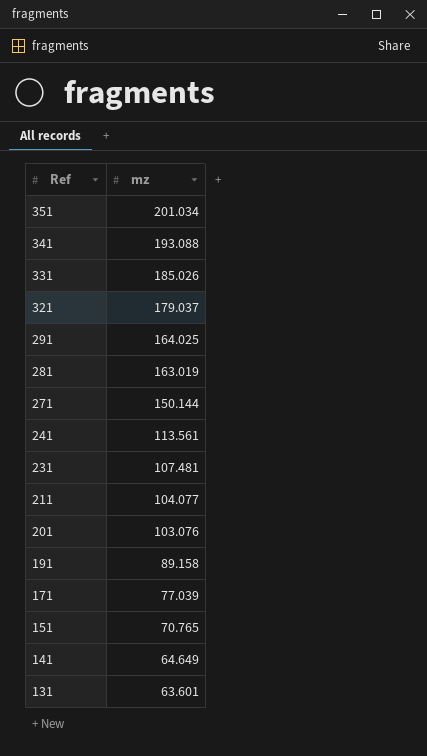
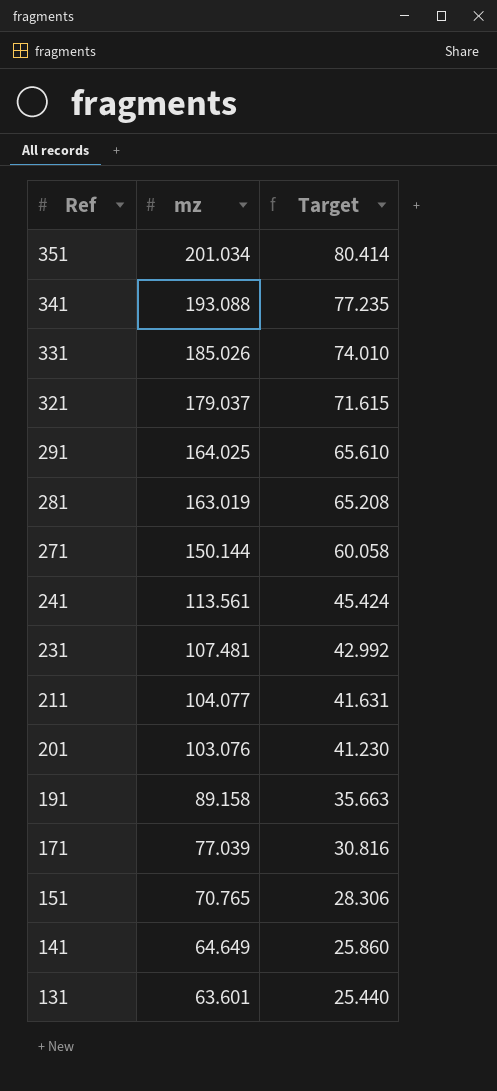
column Target | formula: none -> [mz] * 0.4

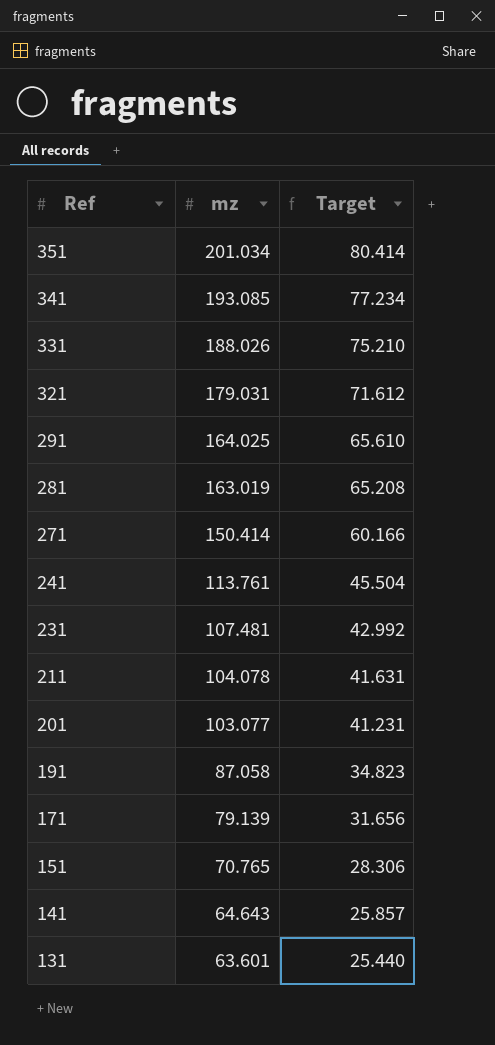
341 | mz: 193.088 -> 193.085
341 | Target: 77.235 -> 77.234
331 | mz: 185.026 -> 188.026
331 | Target: 74.010 -> 75.210
321 | mz: 179.037 -> 179.031
321 | Target: 71.615 -> 71.612
271 | mz: 150.144 -> 150.414
271 | Target: 60.058 -> 60.166
241 | mz: 113.561 -> 113.761
241 | Target: 45.424 -> 45.504
211 | mz: 104.077 -> 104.078
201 | mz: 103.076 -> 103.077
201 | Target: 41.230 -> 41.231
191 | mz: 89.158 -> 87.058
191 | Target: 35.663 -> 34.823
171 | mz: 77.039 -> 79.139
171 | Target: 30.816 -> 31.656
141 | mz: 64.649 -> 64.643
141 | Target: 25.860 -> 25.857

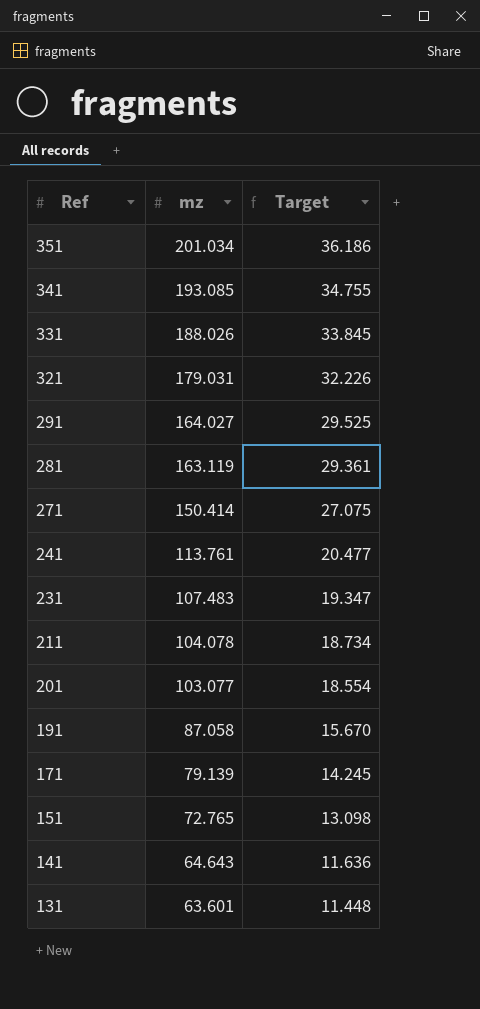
column Target | formula: [mz] * 0.4 -> [mz] * 0.18
291 | mz: 164.025 -> 164.027
281 | mz: 163.019 -> 163.119
231 | mz: 107.481 -> 107.483
151 | mz: 70.765 -> 72.765

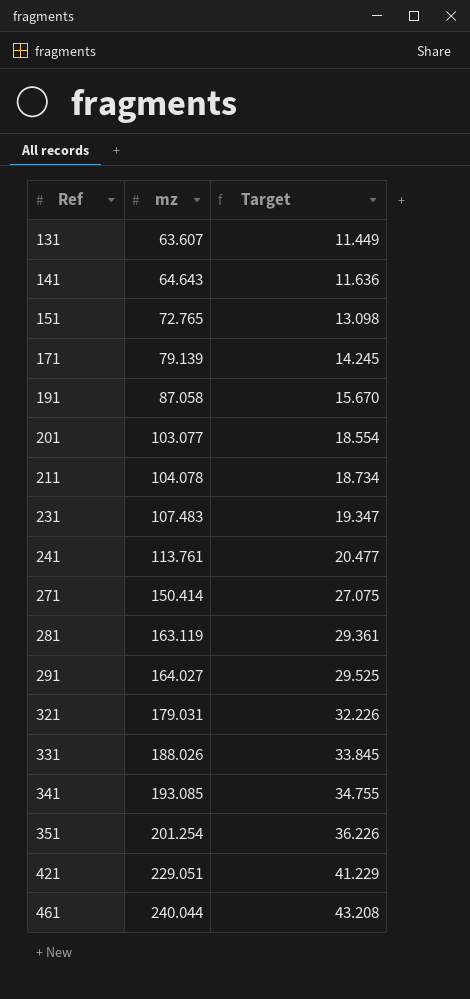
row order: Ref descending -> Ref ascending
131 | mz: 63.601 -> 63.607
131 | Target: 11.448 -> 11.449
351 | mz: 201.034 -> 201.254
351 | Target: 36.186 -> 36.226
row 421: none -> 229.051 | 41.229
row 461: none -> 240.044 | 43.208

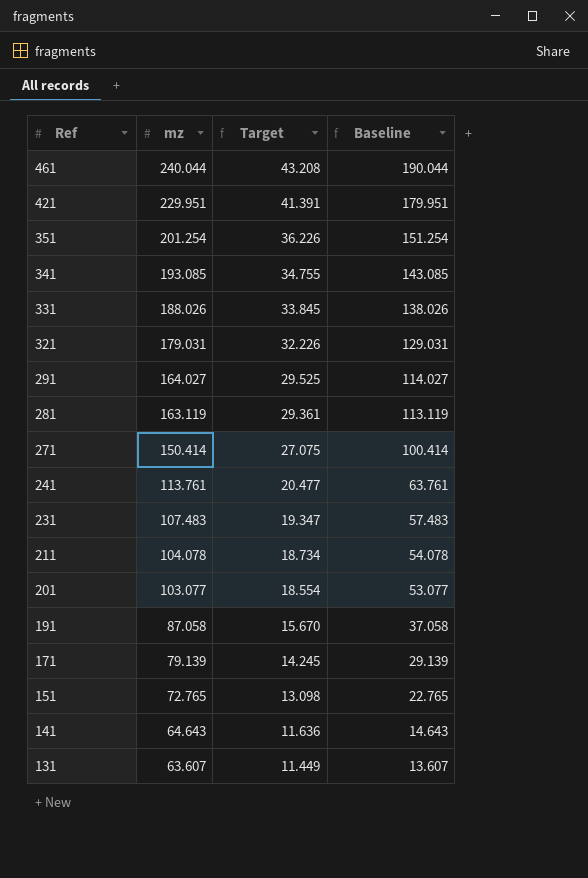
row order: Ref ascending -> Ref descending
column Baseline | formula: none -> [mz] - 50
421 | mz: 229.051 -> 229.951
421 | Target: 41.229 -> 41.391

